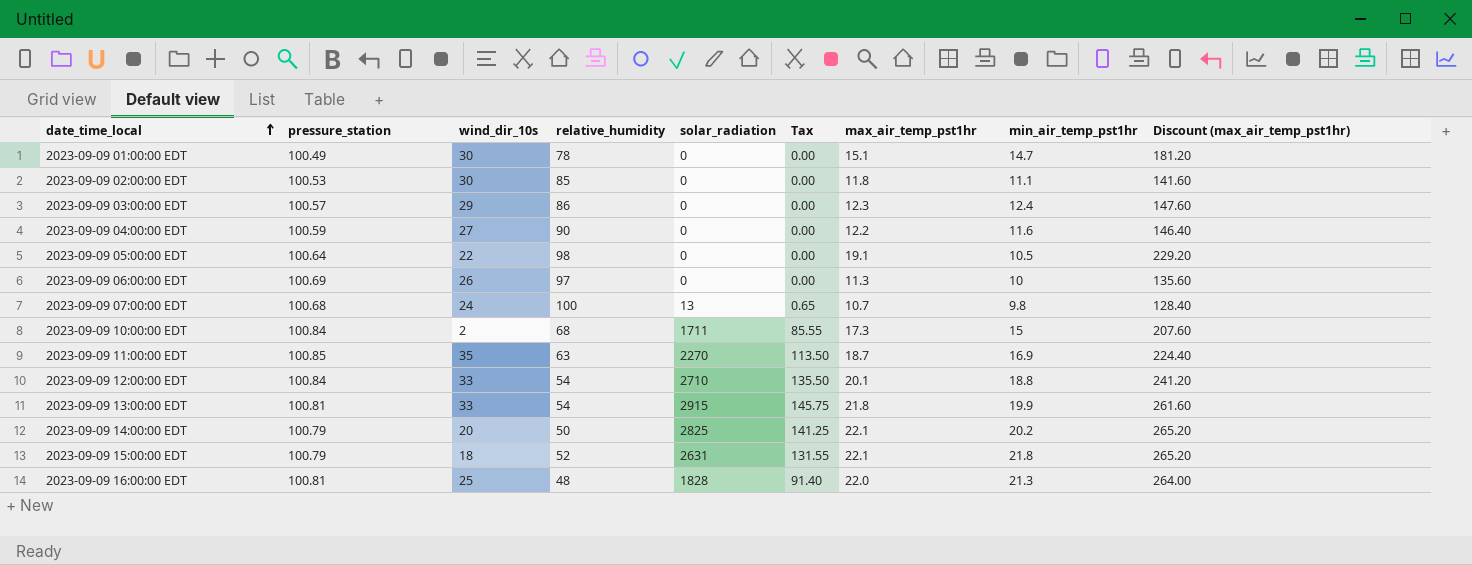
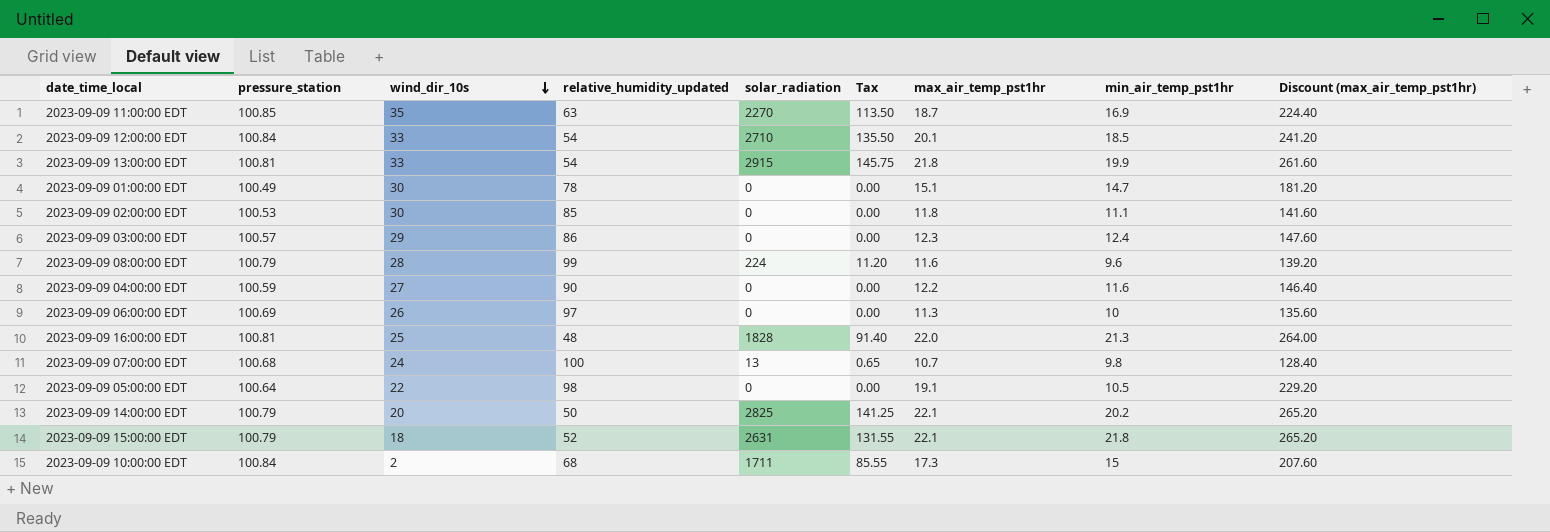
row order: date_time_local ascending -> wind_dir_10s descending
column name: relative_humidity -> relative_humidity_updated
2023-09-09 12:00:00 EDT | min_air_temp_pst1hr: 18.8 -> 18.5
row 2023-09-09 08:00:00 EDT: none -> 100.79 | 28 | 99 | 224 | 11.20 | 11.6 | 9.6 | 139.20

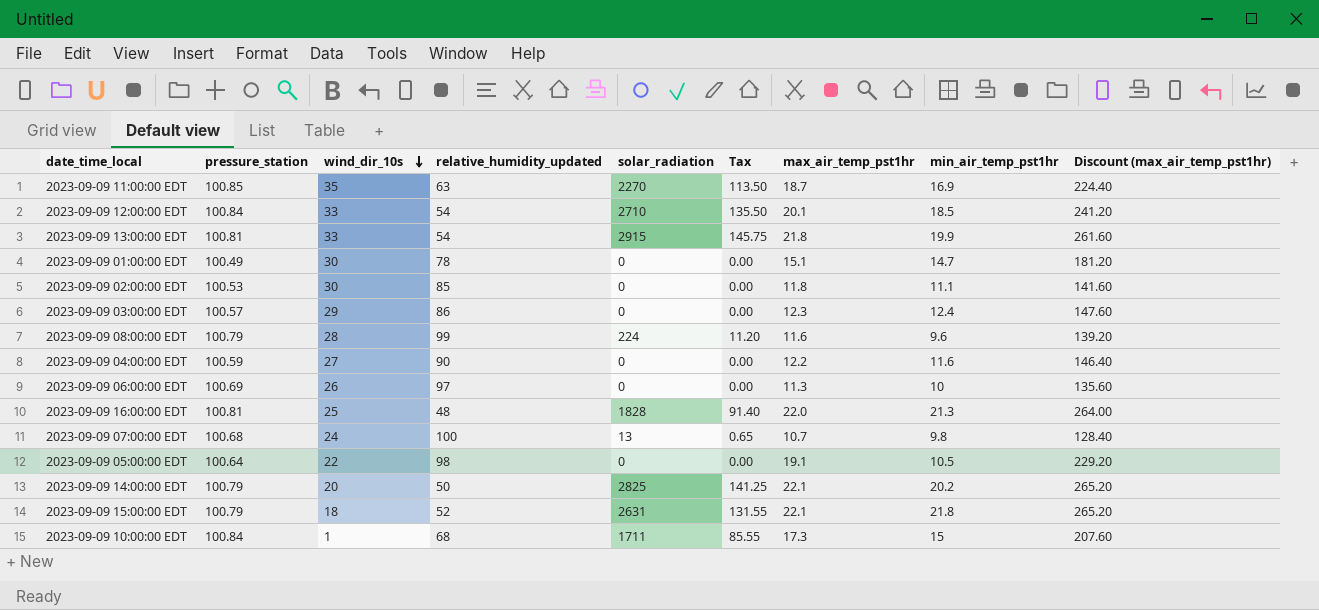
2023-09-09 10:00:00 EDT | wind_dir_10s: 2 -> 1

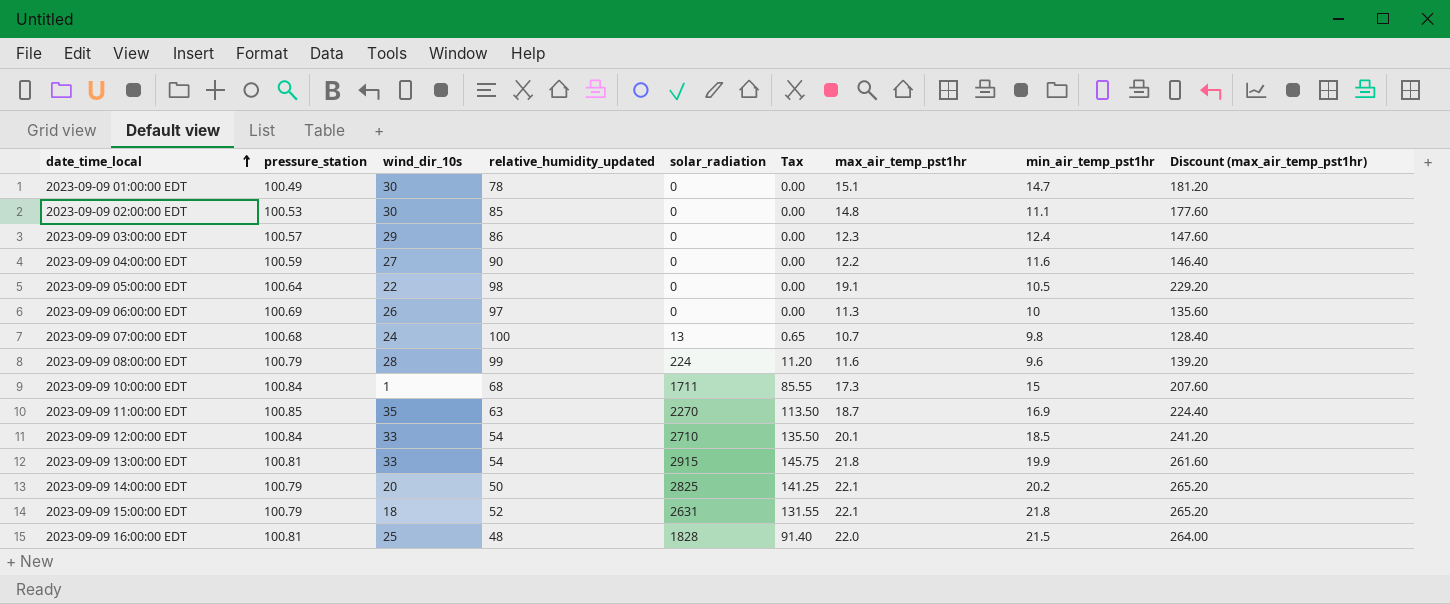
row order: wind_dir_10s descending -> date_time_local ascending
2023-09-09 02:00:00 EDT | max_air_temp_pst1hr: 11.8 -> 14.8
2023-09-09 02:00:00 EDT | Discount (max_air_temp_pst1hr): 141.60 -> 177.60
2023-09-09 16:00:00 EDT | min_air_temp_pst1hr: 21.3 -> 21.5

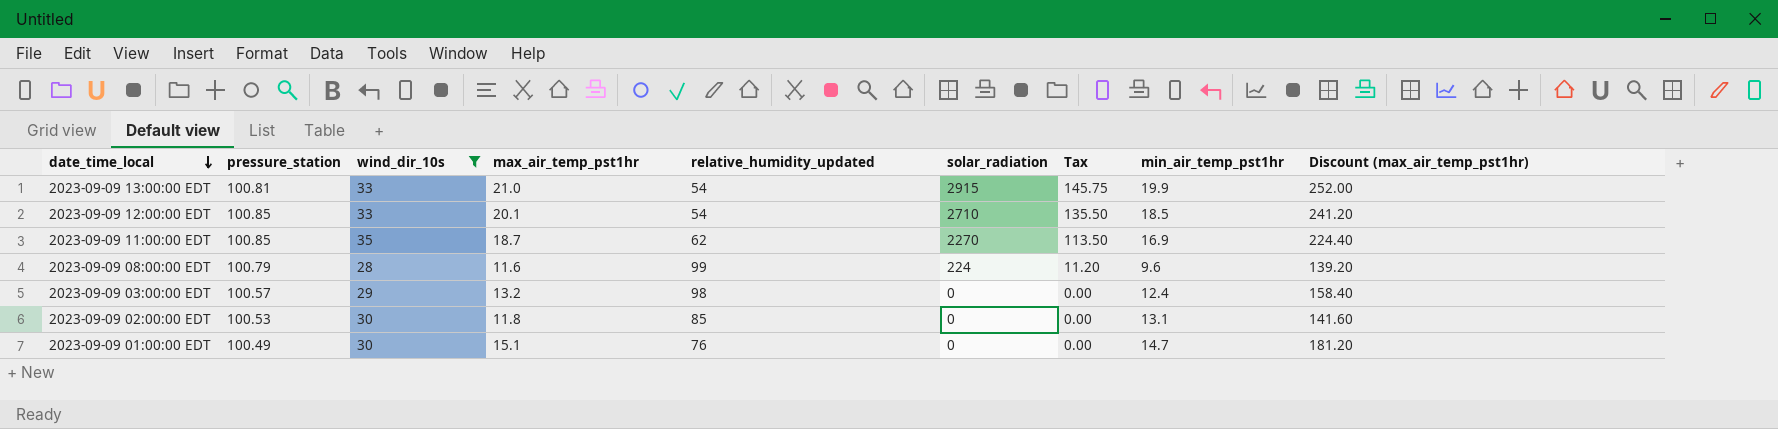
filter: none -> wind_dir_10s >= 28
row order: date_time_local ascending -> date_time_local descending
column max_air_temp_pst1hr | position: 7 -> 4
2023-09-09 13:00:00 EDT | max_air_temp_pst1hr: 21.8 -> 21.0
2023-09-09 13:00:00 EDT | Discount (max_air_temp_pst1hr): 261.60 -> 252.00
2023-09-09 12:00:00 EDT | pressure_station: 100.84 -> 100.85
2023-09-09 11:00:00 EDT | relative_humidity_updated: 63 -> 62
2023-09-09 03:00:00 EDT | max_air_temp_pst1hr: 12.3 -> 13.2
2023-09-09 03:00:00 EDT | relative_humidity_updated: 86 -> 98
2023-09-09 03:00:00 EDT | Discount (max_air_temp_pst1hr): 147.60 -> 158.40
2023-09-09 02:00:00 EDT | max_air_temp_pst1hr: 14.8 -> 11.8
2023-09-09 02:00:00 EDT | min_air_temp_pst1hr: 11.1 -> 13.1
2023-09-09 02:00:00 EDT | Discount (max_air_temp_pst1hr): 177.60 -> 141.60
2023-09-09 01:00:00 EDT | relative_humidity_updated: 78 -> 76

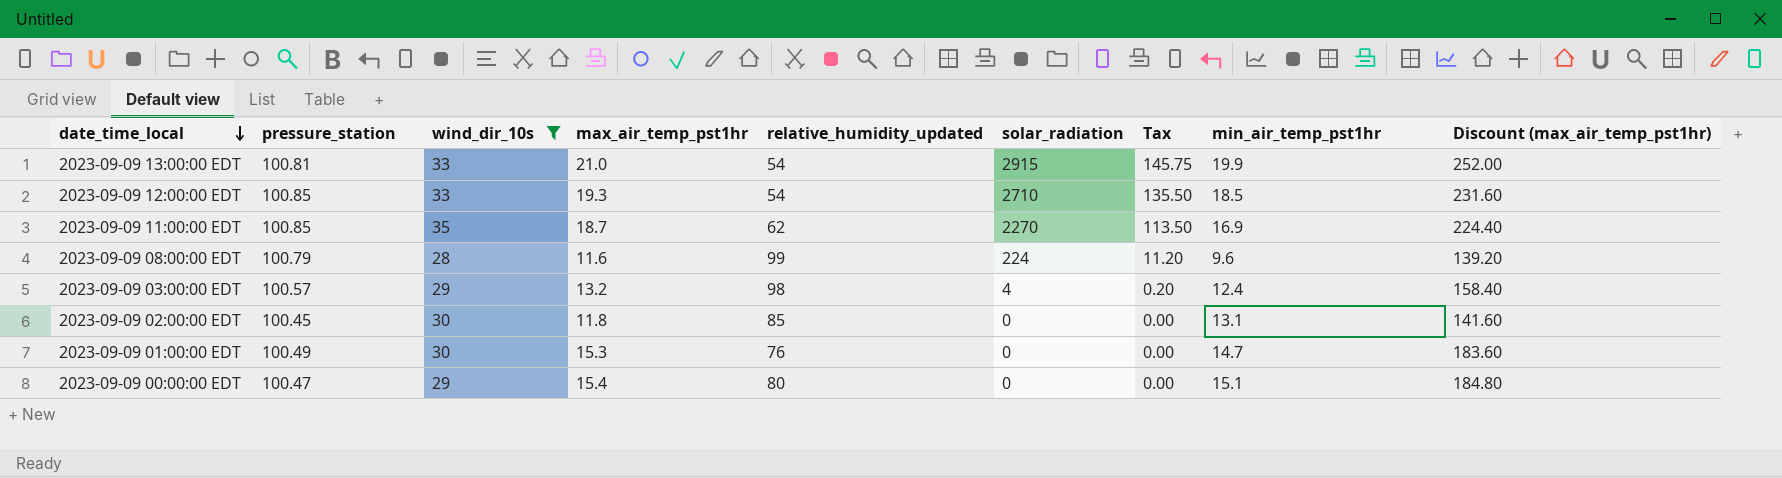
2023-09-09 12:00:00 EDT | max_air_temp_pst1hr: 20.1 -> 19.3
2023-09-09 12:00:00 EDT | Discount (max_air_temp_pst1hr): 241.20 -> 231.60
2023-09-09 03:00:00 EDT | solar_radiation: 0 -> 4
2023-09-09 03:00:00 EDT | Tax: 0.00 -> 0.20
2023-09-09 02:00:00 EDT | pressure_station: 100.53 -> 100.45
2023-09-09 01:00:00 EDT | max_air_temp_pst1hr: 15.1 -> 15.3
2023-09-09 01:00:00 EDT | Discount (max_air_temp_pst1hr): 181.20 -> 183.60
row 2023-09-09 00:00:00 EDT: none -> 100.47 | 29 | 15.4 | 80 | 0 | 0.00 | 15.1 | 184.80

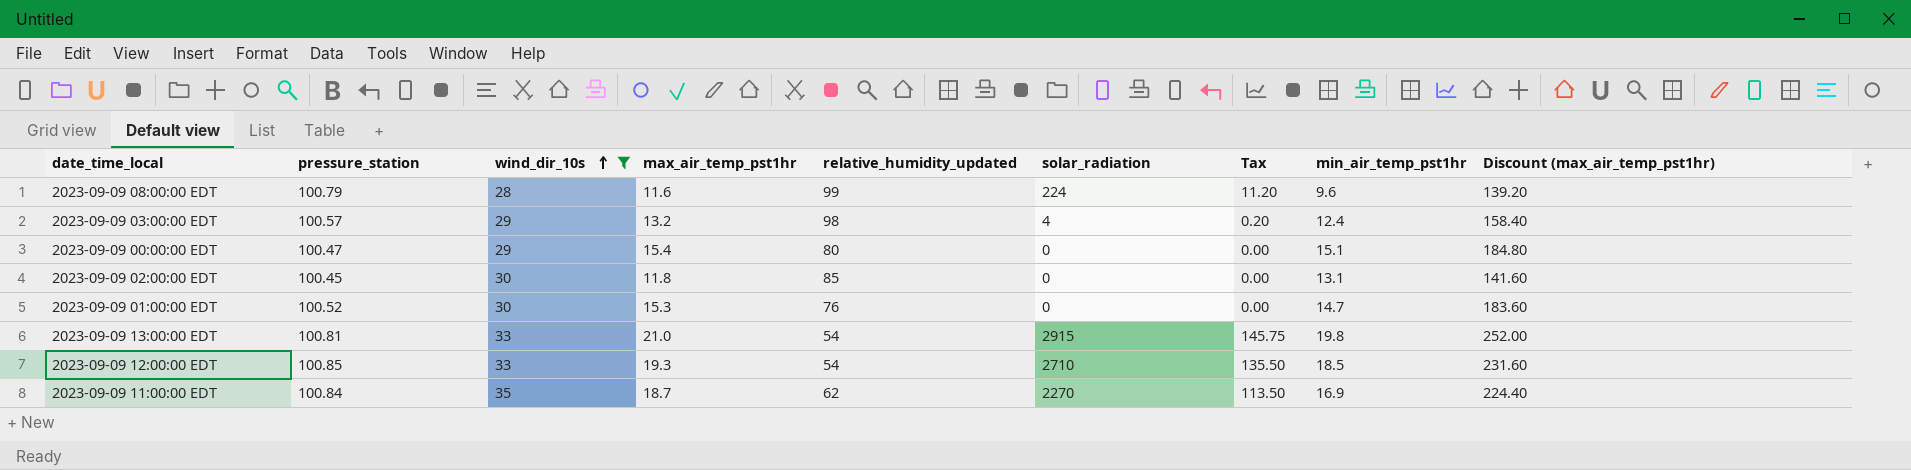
row order: date_time_local descending -> wind_dir_10s ascending
2023-09-09 01:00:00 EDT | pressure_station: 100.49 -> 100.52
2023-09-09 13:00:00 EDT | min_air_temp_pst1hr: 19.9 -> 19.8
2023-09-09 11:00:00 EDT | pressure_station: 100.85 -> 100.84

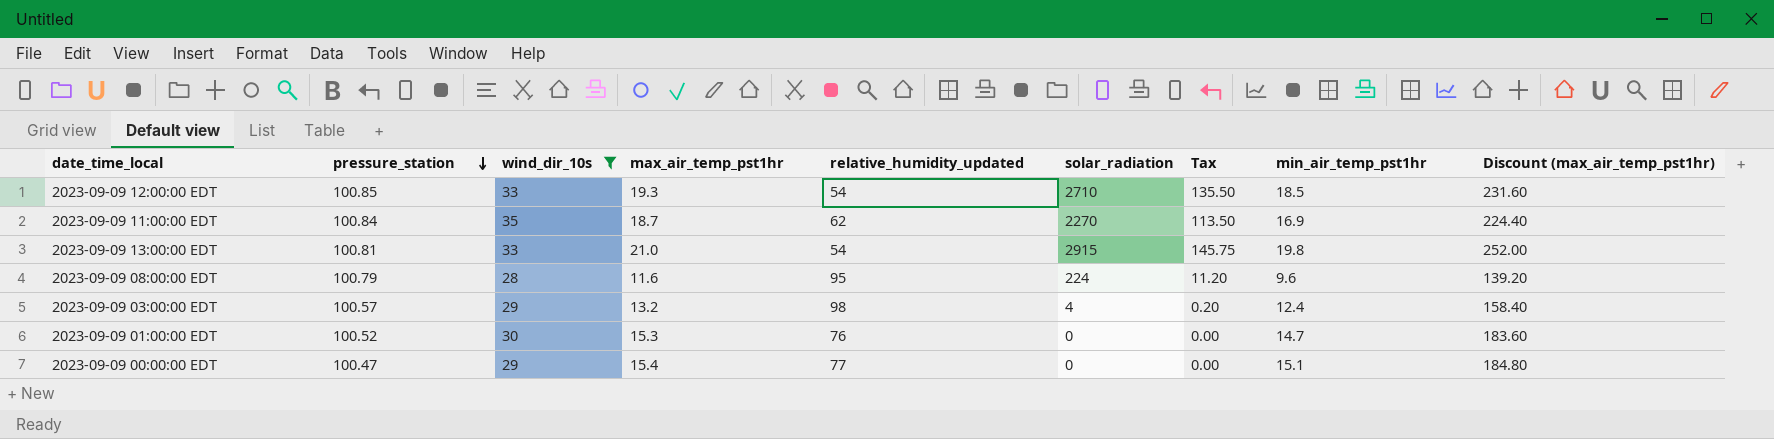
row order: wind_dir_10s ascending -> pressure_station descending
row 2023-09-09 02:00:00 EDT: 100.45 | 30 | 11.8 | 85 | 0 | 0.00 | 13.1 | 141.60 -> none
2023-09-09 08:00:00 EDT | relative_humidity_updated: 99 -> 95
2023-09-09 00:00:00 EDT | relative_humidity_updated: 80 -> 77

